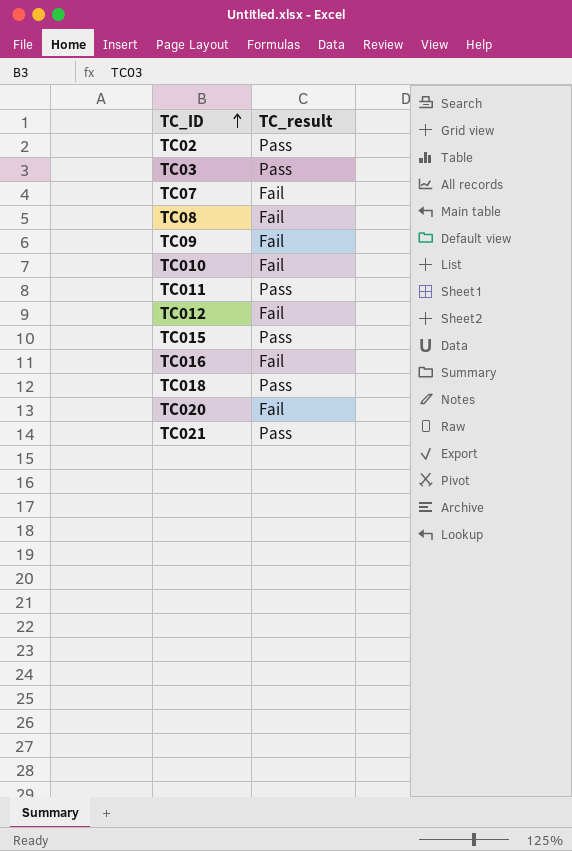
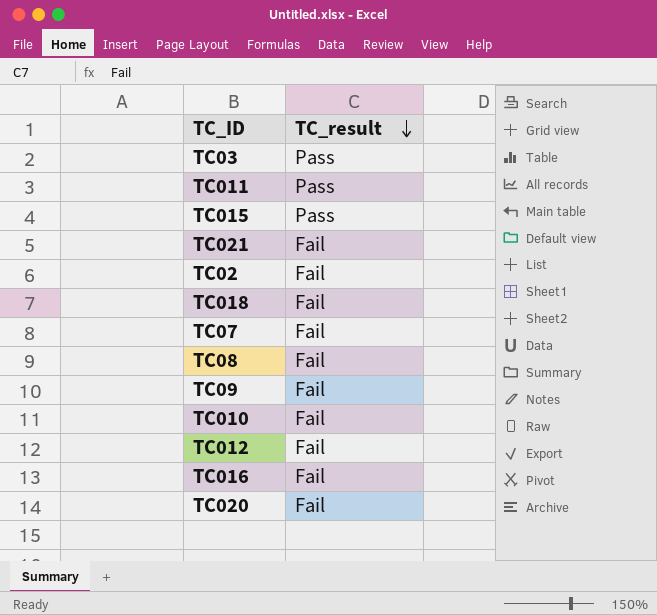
row order: TC_ID ascending -> TC_result descending
TC021 | TC_result: Pass -> Fail
TC02 | TC_result: Pass -> Fail
TC018 | TC_result: Pass -> Fail

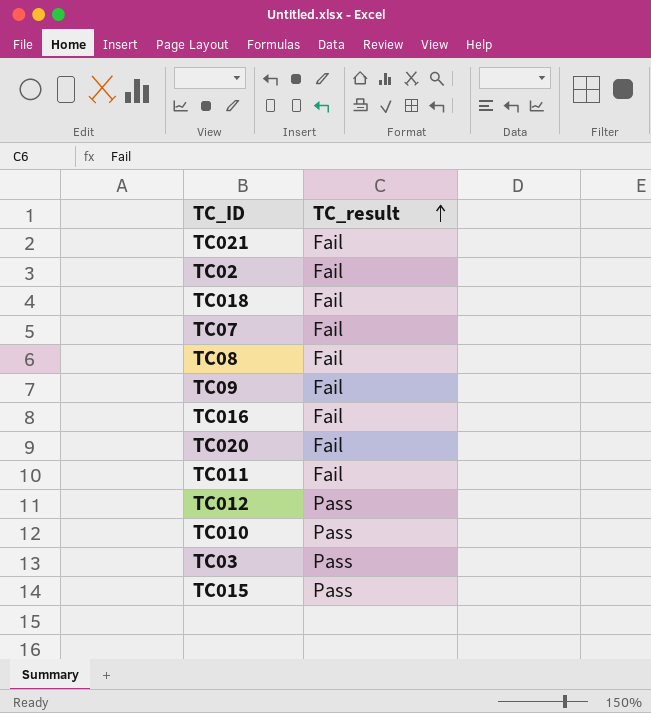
row order: TC_result descending -> TC_result ascending
TC011 | TC_result: Pass -> Fail
TC012 | TC_result: Fail -> Pass
TC010 | TC_result: Fail -> Pass

